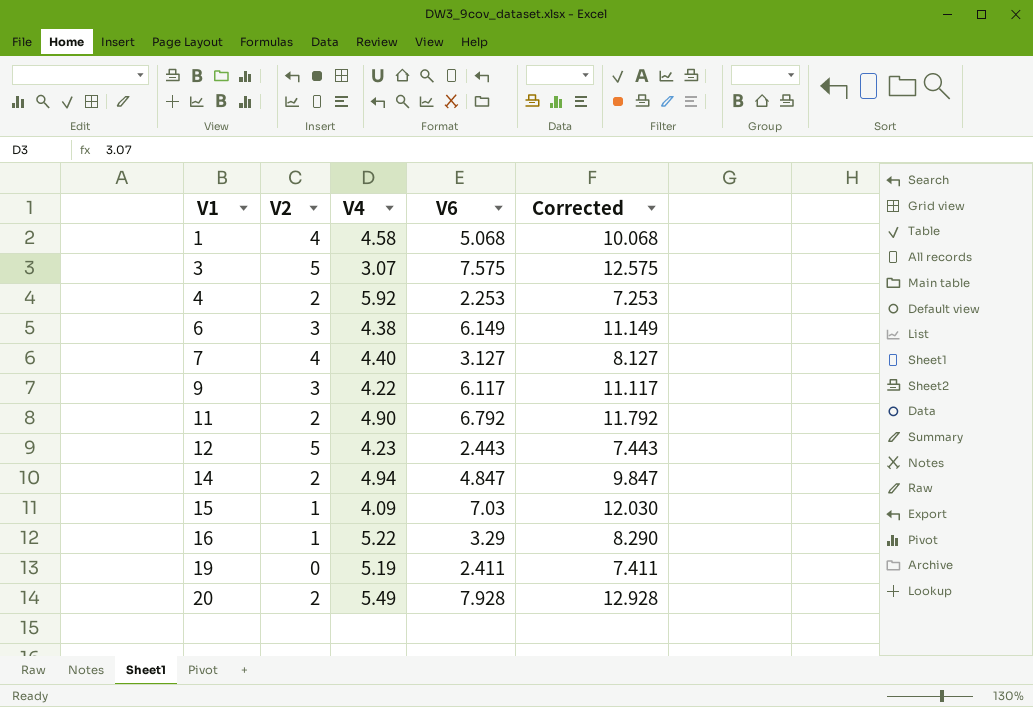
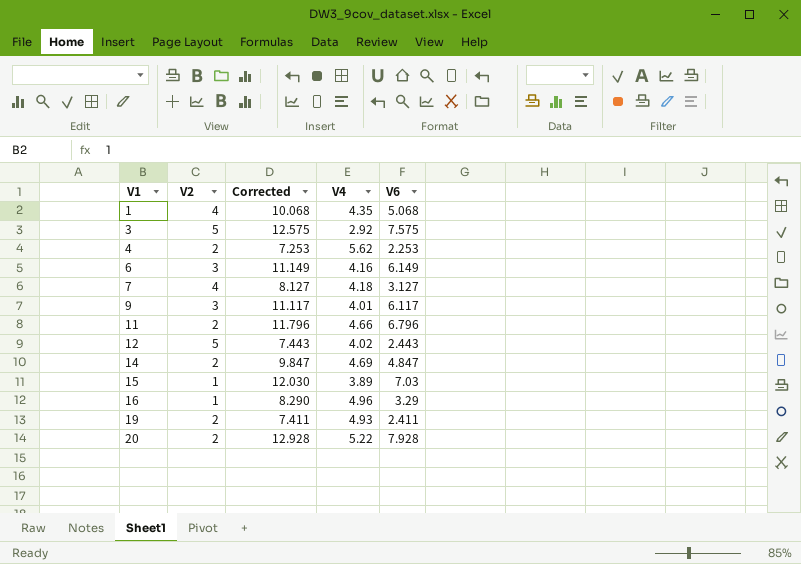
column Corrected | position: 5 -> 3
1 | V4: 4.58 -> 4.35
3 | V4: 3.07 -> 2.92
4 | V4: 5.92 -> 5.62
6 | V4: 4.38 -> 4.16
7 | V4: 4.40 -> 4.18
9 | V4: 4.22 -> 4.01
11 | Corrected: 11.792 -> 11.796
11 | V4: 4.90 -> 4.66
11 | V6: 6.792 -> 6.796
12 | V4: 4.23 -> 4.02
14 | V4: 4.94 -> 4.69
15 | V4: 4.09 -> 3.89
16 | V4: 5.22 -> 4.96
19 | V2: 0 -> 2
19 | V4: 5.19 -> 4.93
20 | V4: 5.49 -> 5.22

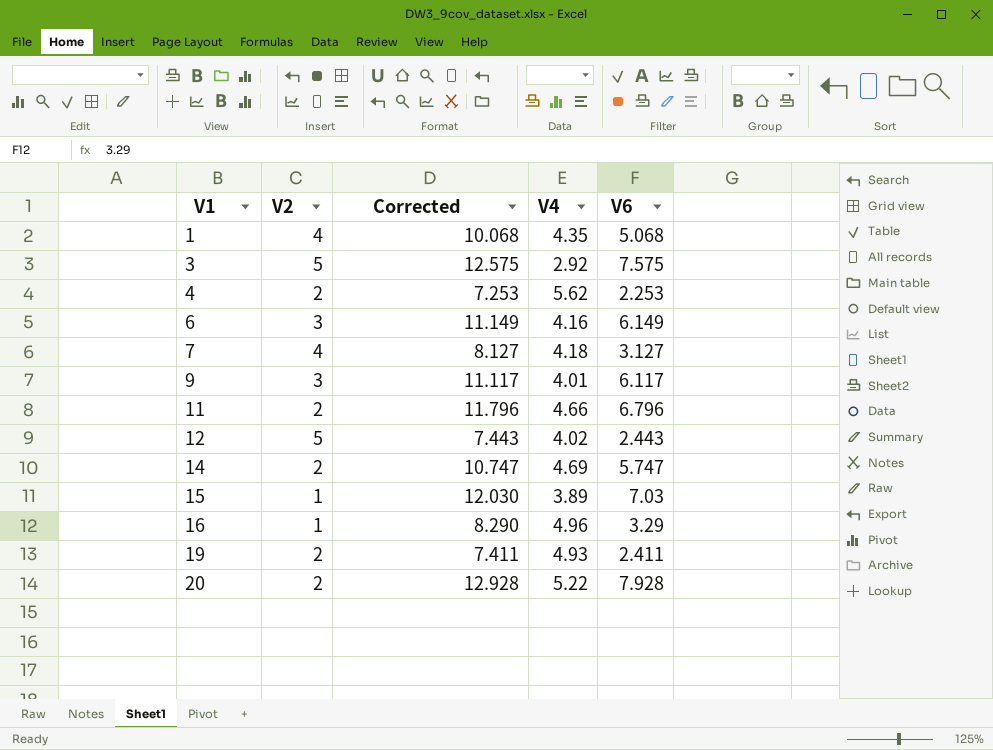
14 | Corrected: 9.847 -> 10.747
14 | V6: 4.847 -> 5.747

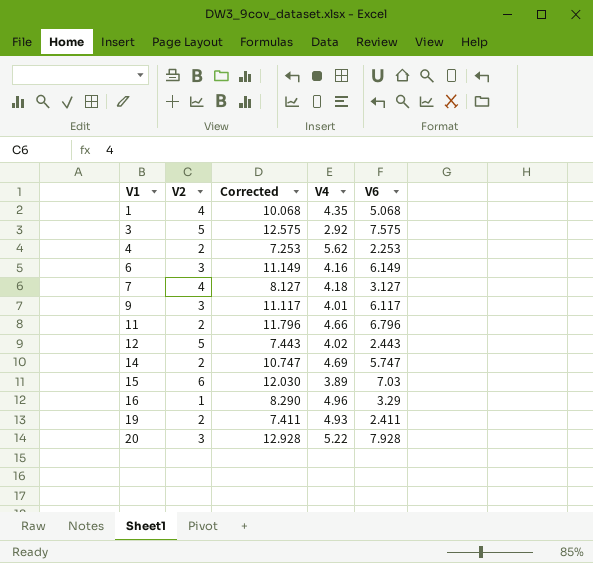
15 | V2: 1 -> 6
20 | V2: 2 -> 3

